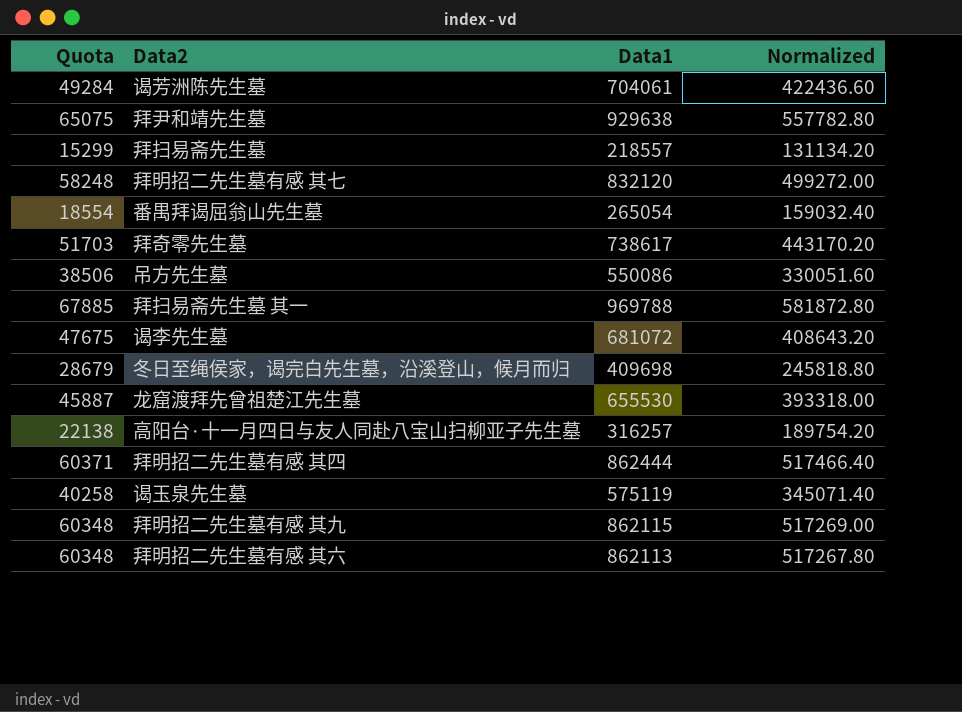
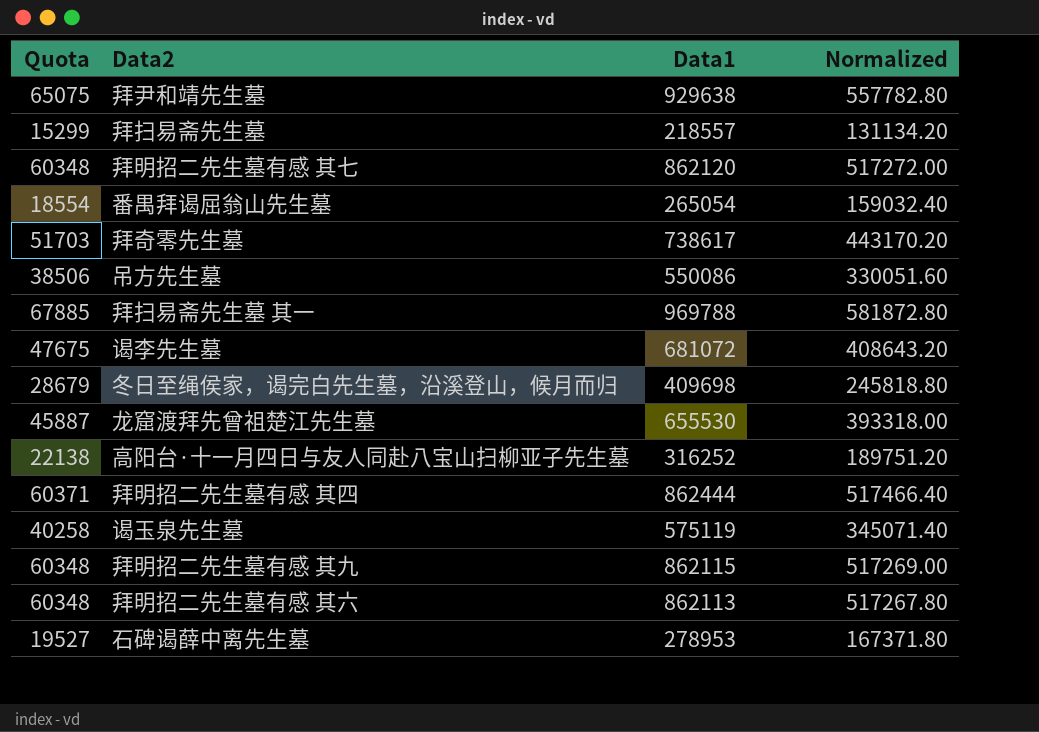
row 谒芳洲陈先生墓: 49284 | 704061 | 422436.60 -> none
拜明招二先生墓有感 其七 | Quota: 58248 -> 60348
拜明招二先生墓有感 其七 | Data1: 832120 -> 862120
拜明招二先生墓有感 其七 | Normalized: 499272.00 -> 517272.00
高阳台·十一月四日与友人同赴八宝山扫柳亚子先生墓 | Data1: 316257 -> 316252
高阳台·十一月四日与友人同赴八宝山扫柳亚子先生墓 | Normalized: 189754.20 -> 189751.20
row 石碑谒薛中离先生墓: none -> 19527 | 278953 | 167371.80

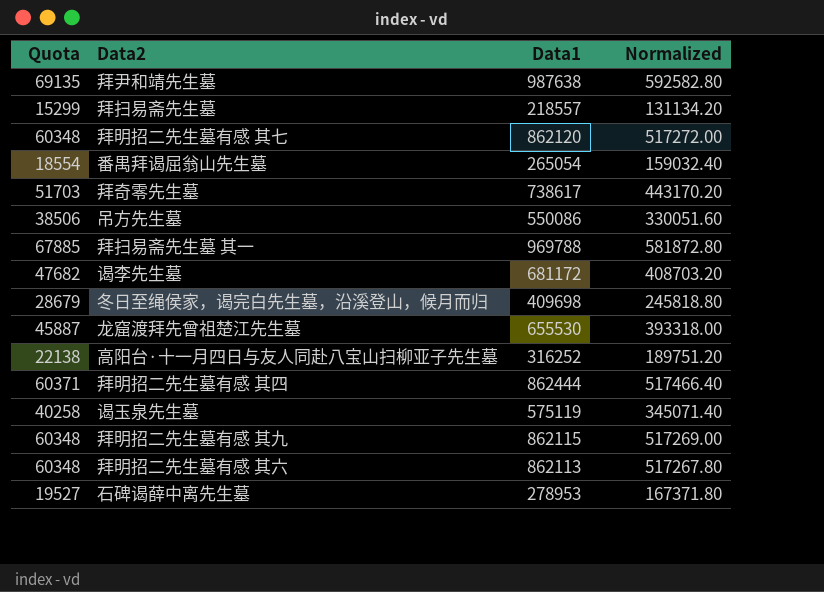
拜尹和靖先生墓 | Quota: 65075 -> 69135
拜尹和靖先生墓 | Data1: 929638 -> 987638
拜尹和靖先生墓 | Normalized: 557782.80 -> 592582.80
谒李先生墓 | Quota: 47675 -> 47682
谒李先生墓 | Data1: 681072 -> 681172
谒李先生墓 | Normalized: 408643.20 -> 408703.20

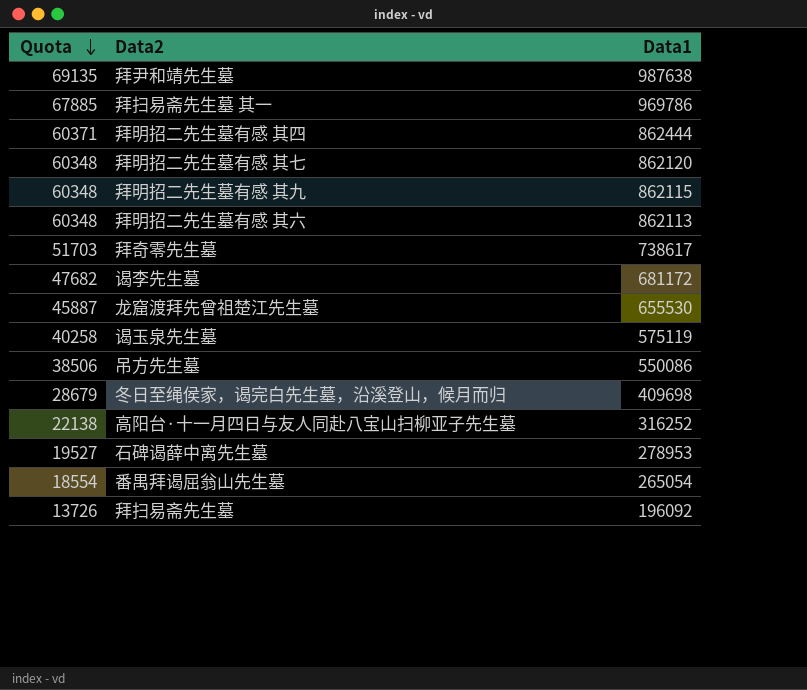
row order: none -> Quota descending
column Normalized | formula: [Data1] * 0.6 -> none
拜扫易斋先生墓 其一 | Data1: 969788 -> 969786
拜扫易斋先生墓 | Quota: 15299 -> 13726
拜扫易斋先生墓 | Data1: 218557 -> 196092

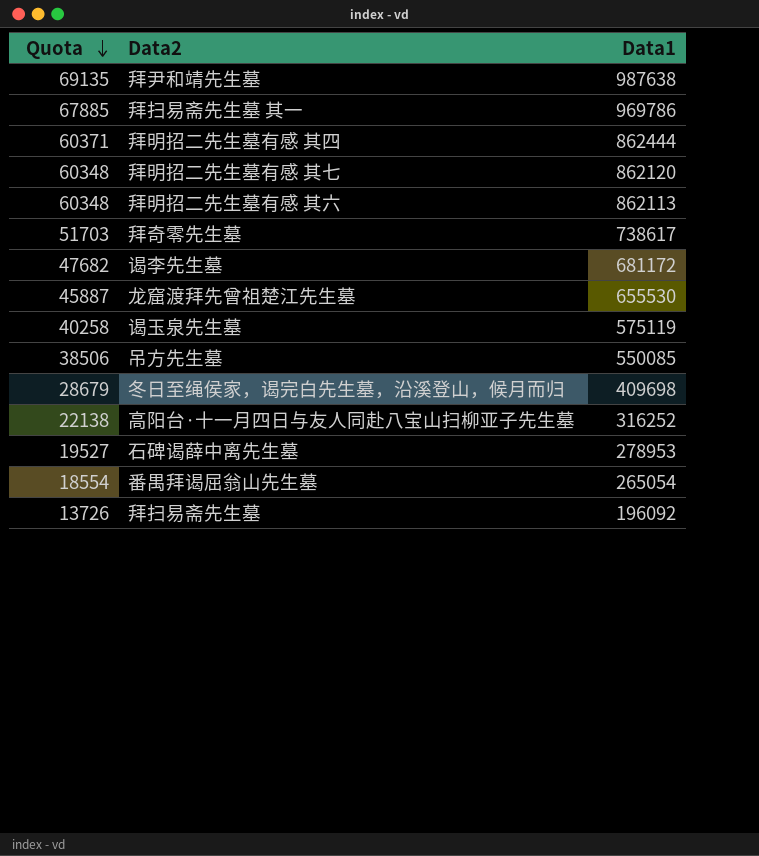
row 拜明招二先生墓有感 其九: 60348 | 862115 -> none
吊方先生墓 | Data1: 550086 -> 550085

